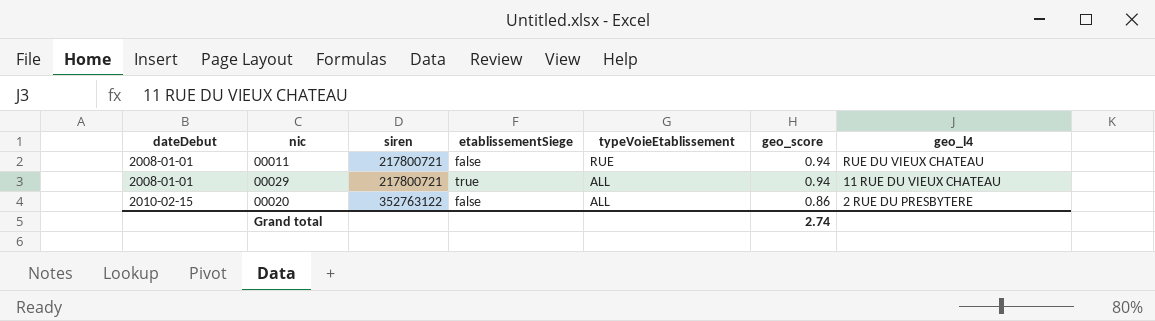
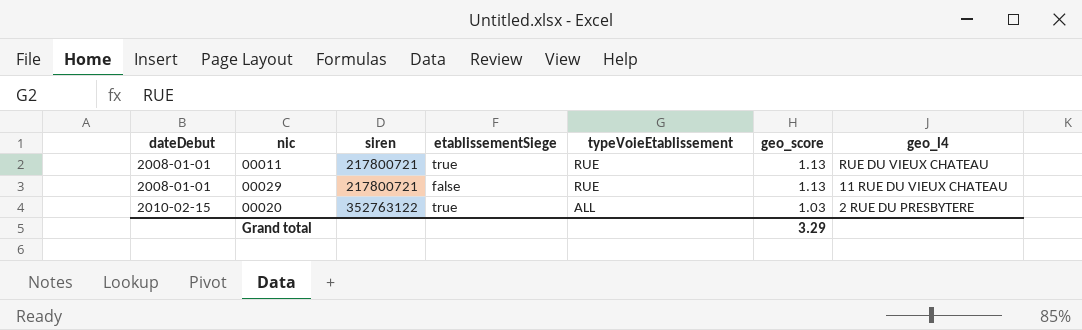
00011 | etablissementSiege: false -> true
00011 | geo_score: 0.94 -> 1.13
00029 | etablissementSiege: true -> false
00029 | typeVoieEtablissement: ALL -> RUE
00029 | geo_score: 0.94 -> 1.13
00020 | etablissementSiege: false -> true
00020 | geo_score: 0.86 -> 1.03
Grand total | geo_score: 2.74 -> 3.29

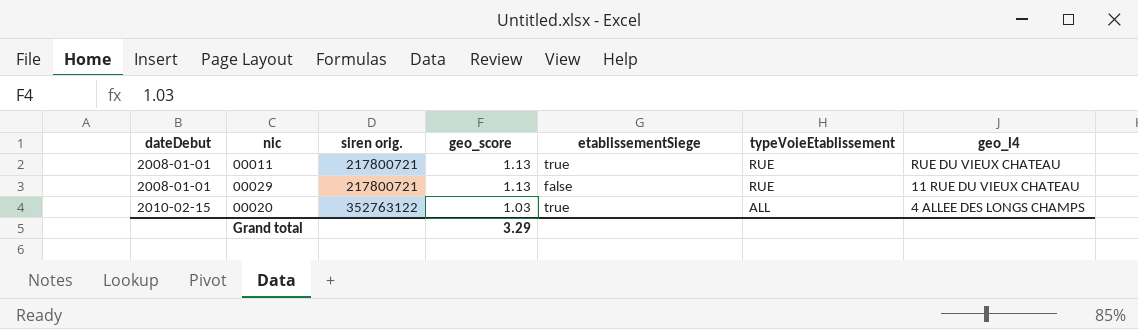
column name: siren -> siren orig.
column geo_score | position: 6 -> 4
00020 | geo_l4: 2 RUE DU PRESBYTERE -> 4 ALLEE DES LONGS CHAMPS

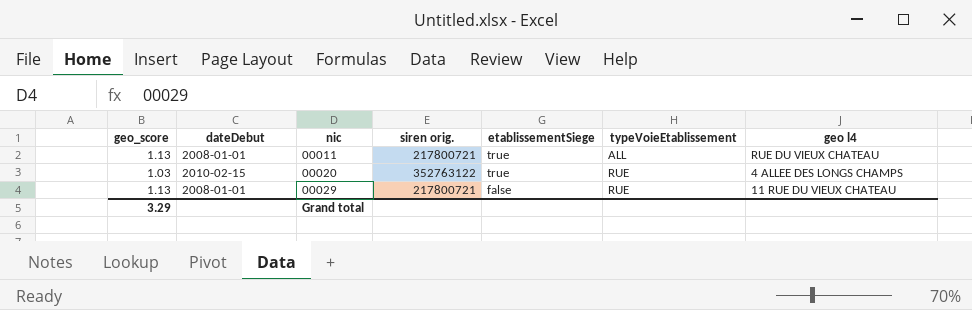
row order: dateDebut ascending -> nic ascending
column geo_score | position: 4 -> 1
column name: geo_l4 -> geo l4
00011 | typeVoieEtablissement: RUE -> ALL
00020 | typeVoieEtablissement: ALL -> RUE

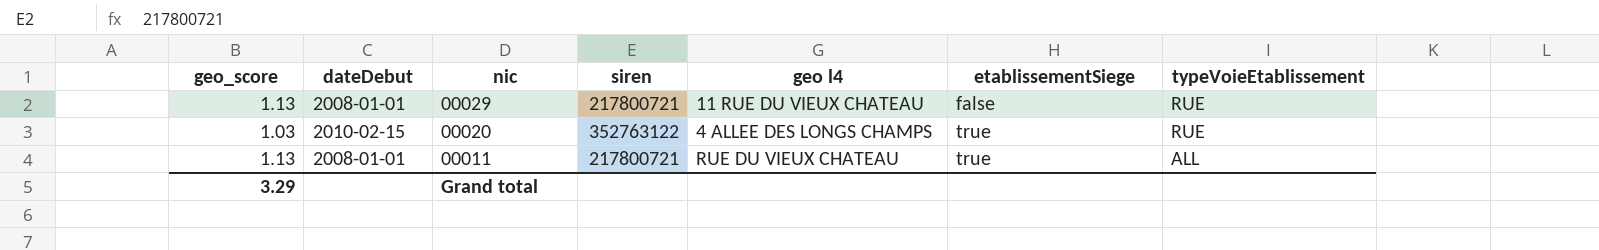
row order: nic ascending -> nic descending
column name: siren orig. -> siren
column geo l4 | position: 7 -> 5

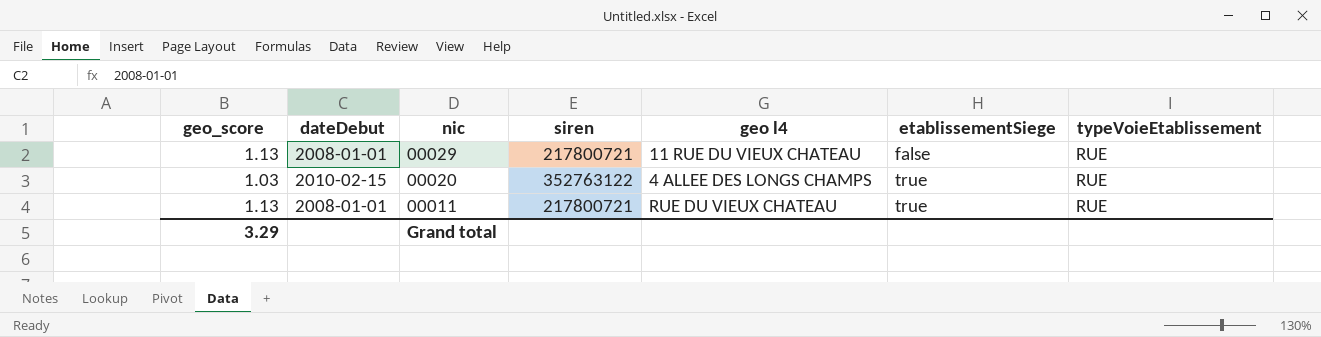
00011 | typeVoieEtablissement: ALL -> RUE

